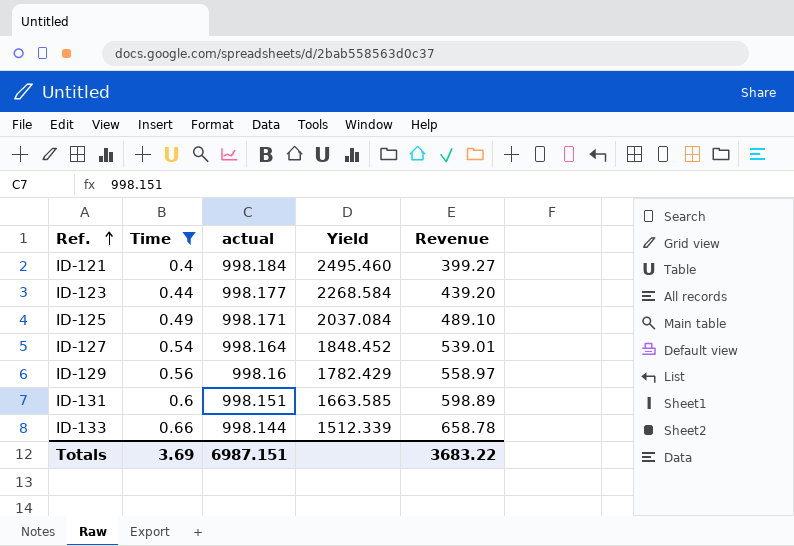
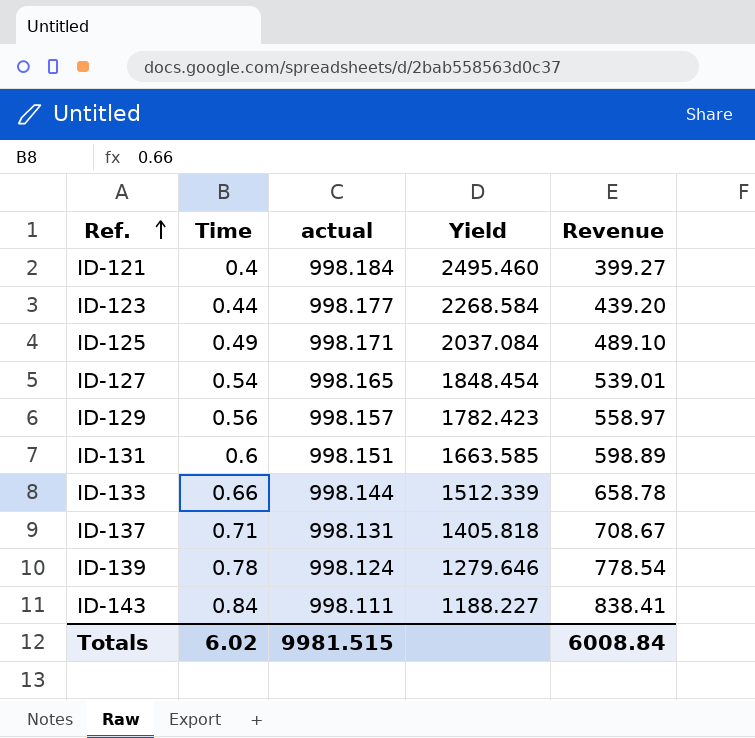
filter: Time <= 0.66 -> none
ID-127 | actual: 998.164 -> 998.165
ID-127 | Yield: 1848.452 -> 1848.454
ID-129 | actual: 998.16 -> 998.157
ID-129 | Yield: 1782.429 -> 1782.423
Totals | Time: 3.69 -> 6.02
Totals | actual: 6987.151 -> 9981.515
Totals | Revenue: 3683.22 -> 6008.84

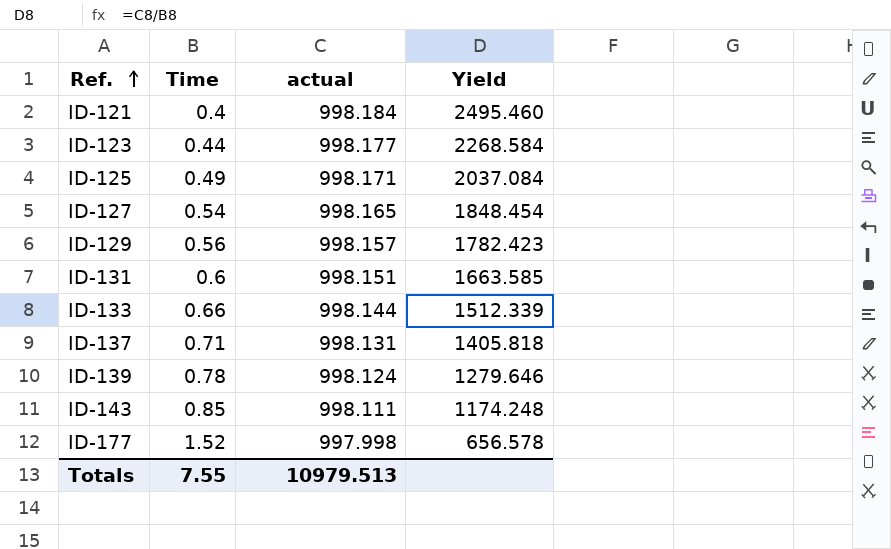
column Revenue | formula: [Time] * [actual] -> none
ID-143 | Time: 0.84 -> 0.85
ID-143 | Yield: 1188.227 -> 1174.248
row ID-177: none -> 1.52 | 997.998 | 656.578
Totals | Time: 6.02 -> 7.55
Totals | actual: 9981.515 -> 10979.513

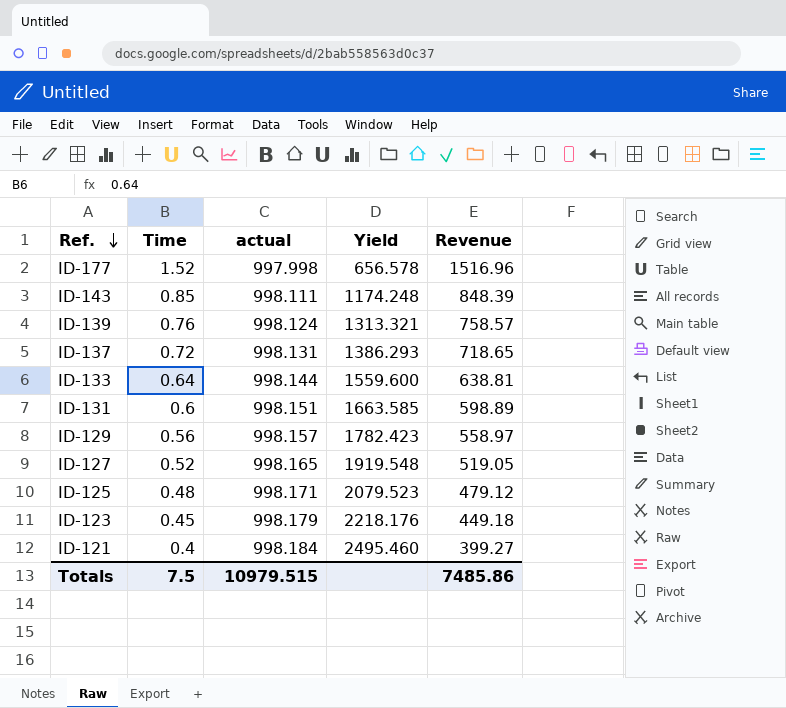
row order: Ref. ascending -> Ref. descending
column Revenue | formula: none -> [Time] * [actual]
ID-139 | Time: 0.78 -> 0.76
ID-139 | Yield: 1279.646 -> 1313.321
ID-137 | Time: 0.71 -> 0.72
ID-137 | Yield: 1405.818 -> 1386.293
ID-133 | Time: 0.66 -> 0.64
ID-133 | Yield: 1512.339 -> 1559.600
ID-127 | Time: 0.54 -> 0.52
ID-127 | Yield: 1848.454 -> 1919.548
ID-125 | Time: 0.49 -> 0.48
ID-125 | Yield: 2037.084 -> 2079.523
ID-123 | Time: 0.44 -> 0.45
ID-123 | actual: 998.177 -> 998.179
ID-123 | Yield: 2268.584 -> 2218.176
Totals | Time: 7.55 -> 7.5
Totals | actual: 10979.513 -> 10979.515

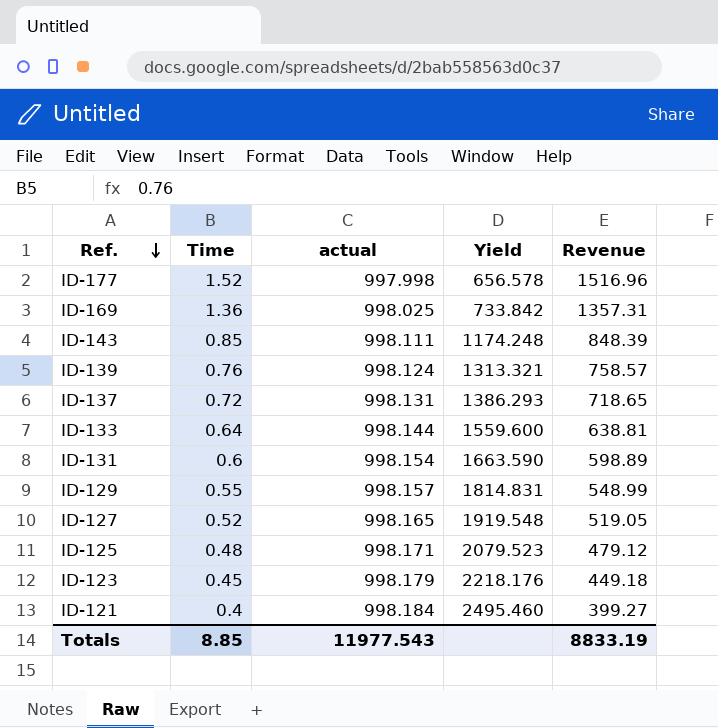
row ID-169: none -> 1.36 | 998.025 | 733.842 | 1357.31
ID-131 | actual: 998.151 -> 998.154
ID-131 | Yield: 1663.585 -> 1663.590
ID-129 | Time: 0.56 -> 0.55
ID-129 | Yield: 1782.423 -> 1814.831
ID-129 | Revenue: 558.97 -> 548.99
Totals | Time: 7.5 -> 8.85
Totals | actual: 10979.515 -> 11977.543
Totals | Revenue: 7485.86 -> 8833.19

